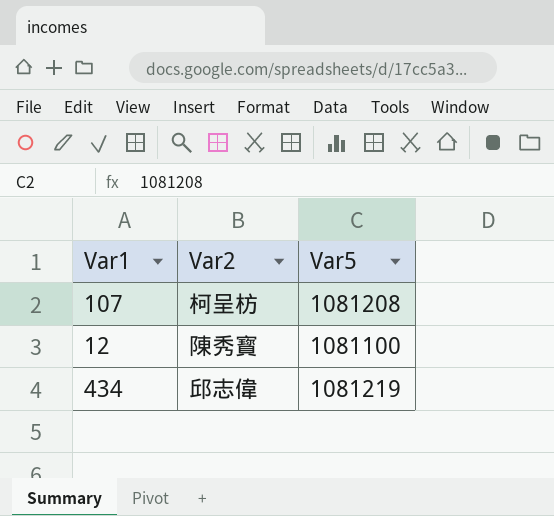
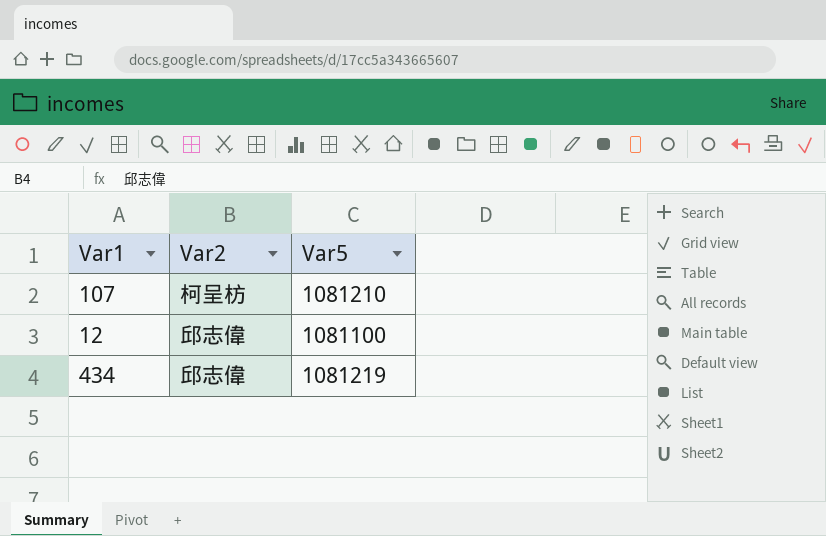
107 | Var5: 1081208 -> 1081210
12 | Var2: 陳秀寳 -> 邱志偉

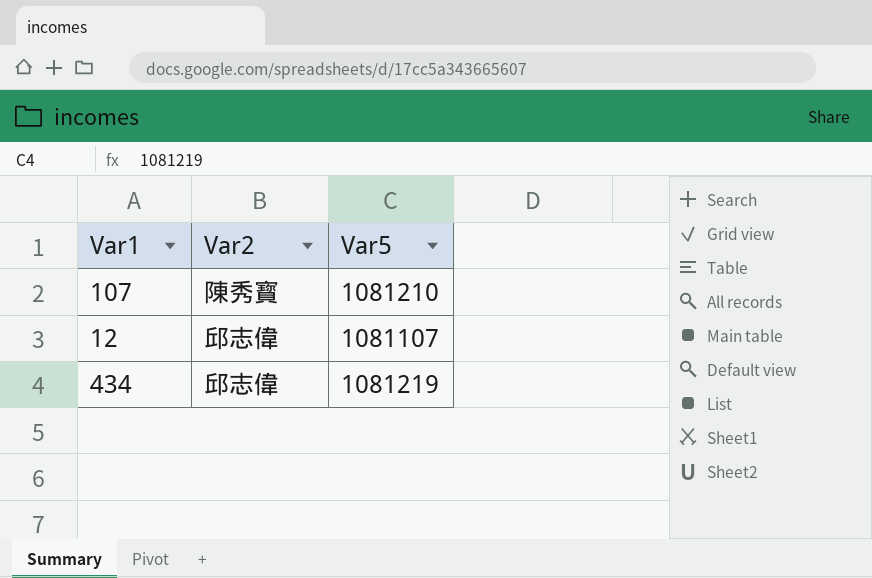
107 | Var2: 柯呈枋 -> 陳秀寳
12 | Var5: 1081100 -> 1081107

